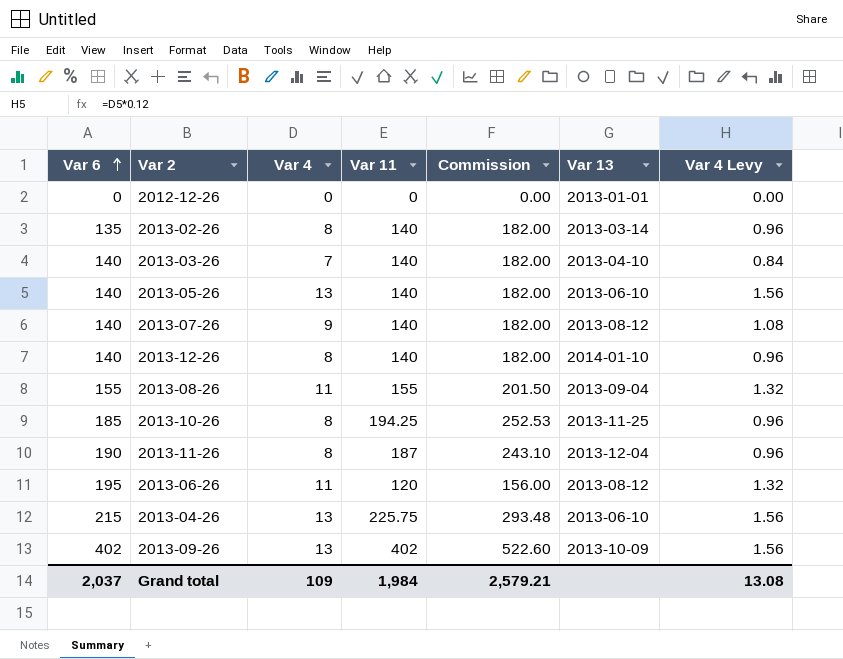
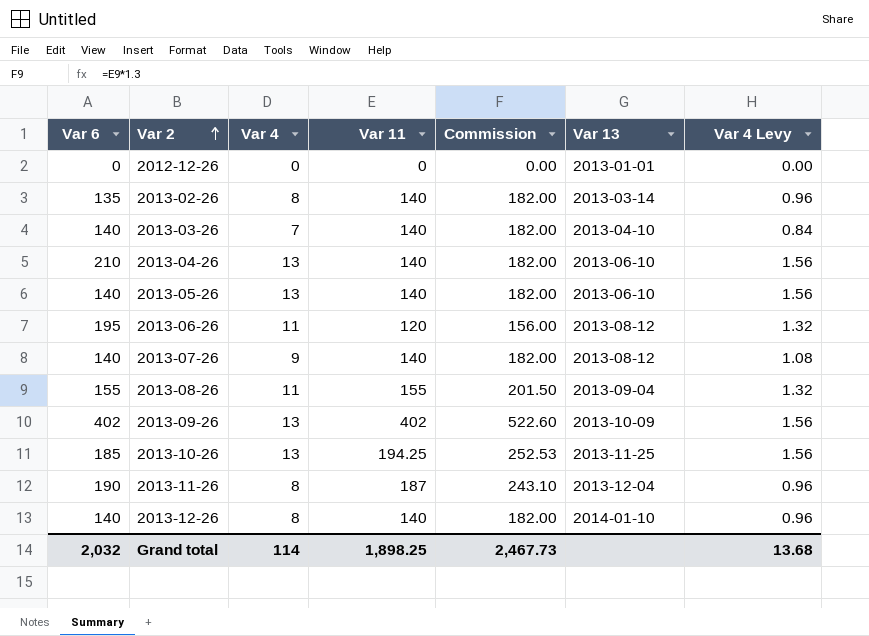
row order: Var 6 ascending -> Var 2 ascending
2013-04-26 | Var 6: 215 -> 210
2013-04-26 | Var 11: 225.75 -> 140
2013-04-26 | Commission: 293.48 -> 182.00
2013-10-26 | Var 4: 8 -> 13
2013-10-26 | Var 4 Levy: 0.96 -> 1.56
Grand total | Var 6: 2,037 -> 2,032
Grand total | Var 4: 109 -> 114
Grand total | Var 11: 1,984 -> 1,898.25
Grand total | Commission: 2,579.21 -> 2,467.73
Grand total | Var 4 Levy: 13.08 -> 13.68

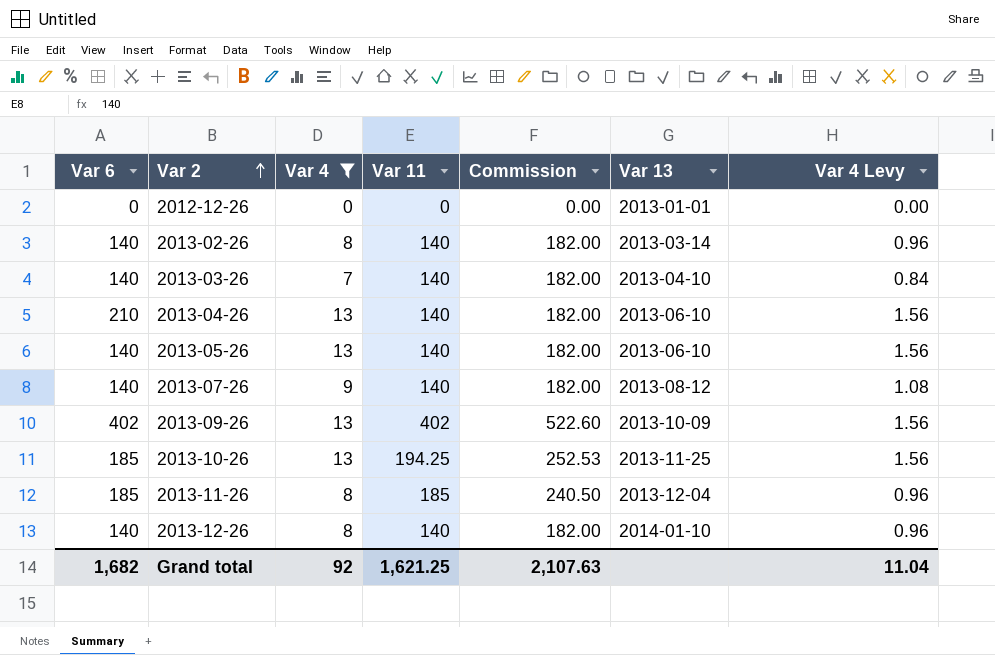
filter: none -> Var 4 != 11
2013-02-26 | Var 6: 135 -> 140
2013-11-26 | Var 6: 190 -> 185
2013-11-26 | Var 11: 187 -> 185
2013-11-26 | Commission: 243.10 -> 240.50
Grand total | Var 6: 2,032 -> 1,682
Grand total | Var 4: 114 -> 92
Grand total | Var 11: 1,898.25 -> 1,621.25
Grand total | Commission: 2,467.73 -> 2,107.63
Grand total | Var 4 Levy: 13.68 -> 11.04

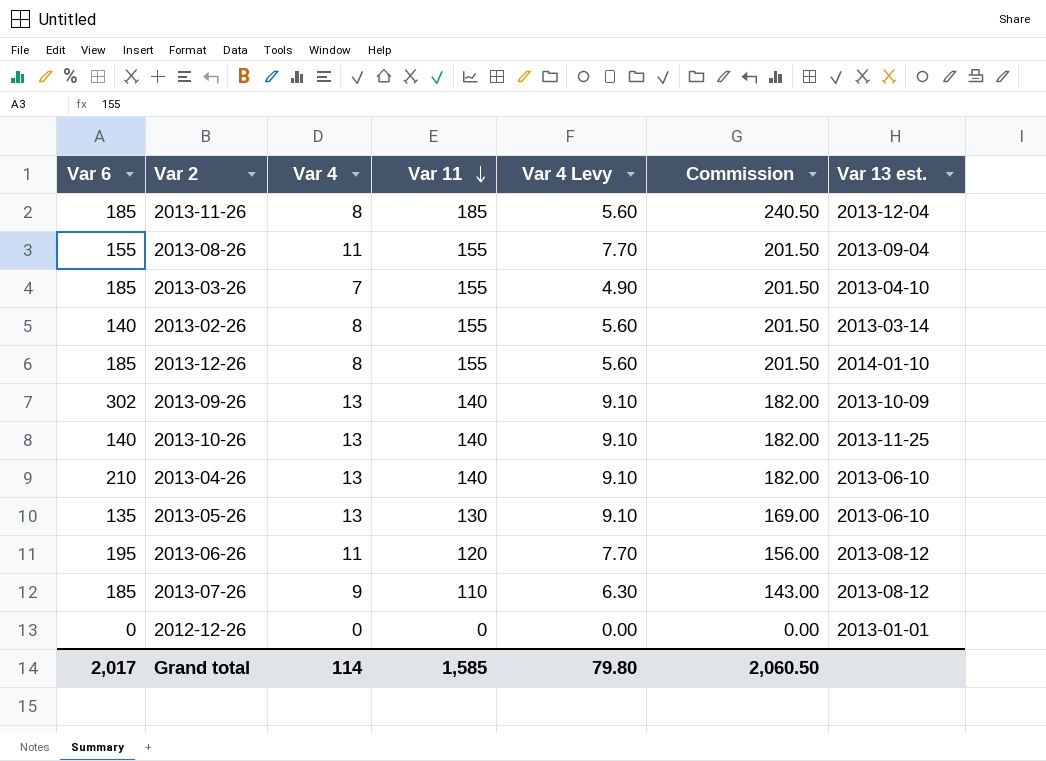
filter: Var 4 != 11 -> none
row order: Var 2 ascending -> Var 11 descending
column Var 4 Levy | formula: [Var 4] * 0.12 -> [Var 4] * 0.7
column Var 4 Levy | position: 7 -> 5
column name: Var 13 -> Var 13 est.
2013-03-26 | Var 6: 140 -> 185
2013-03-26 | Var 11: 140 -> 155
2013-03-26 | Commission: 182.00 -> 201.50
2013-02-26 | Var 11: 140 -> 155
2013-02-26 | Commission: 182.00 -> 201.50
2013-12-26 | Var 6: 140 -> 185
2013-12-26 | Var 11: 140 -> 155
2013-12-26 | Commission: 182.00 -> 201.50
2013-09-26 | Var 6: 402 -> 302
2013-09-26 | Var 11: 402 -> 140
2013-09-26 | Commission: 522.60 -> 182.00
2013-10-26 | Var 6: 185 -> 140
2013-10-26 | Var 11: 194.25 -> 140
2013-10-26 | Commission: 252.53 -> 182.00
2013-05-26 | Var 6: 140 -> 135
2013-05-26 | Var 11: 140 -> 130
2013-05-26 | Commission: 182.00 -> 169.00
2013-07-26 | Var 6: 140 -> 185
2013-07-26 | Var 11: 140 -> 110
2013-07-26 | Commission: 182.00 -> 143.00
Grand total | Var 6: 1,682 -> 2,017
Grand total | Var 4: 92 -> 114
Grand total | Var 11: 1,621.25 -> 1,585
Grand total | Var 4 Levy: 11.04 -> 79.80
Grand total | Commission: 2,107.63 -> 2,060.50

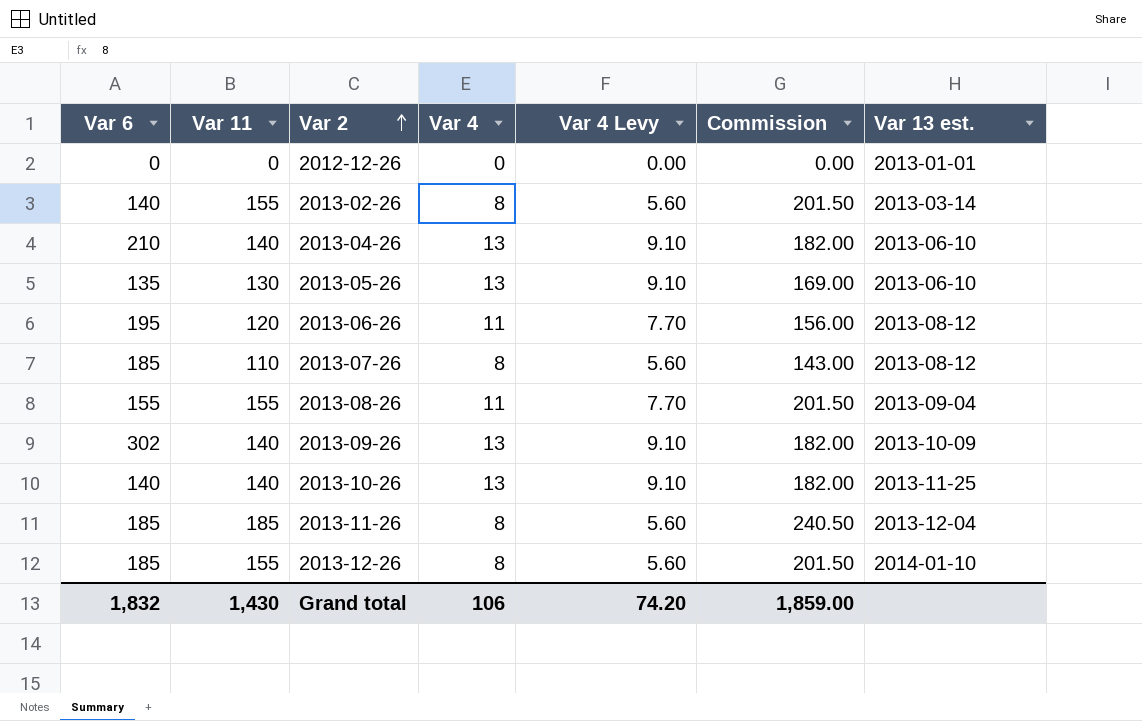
row order: Var 11 descending -> Var 2 ascending
column Var 11 | position: 4 -> 2
row 2013-03-26: 185 | 7 | 155 | 4.90 | 201.50 | 2013-04-10 -> none
2013-07-26 | Var 4: 9 -> 8
2013-07-26 | Var 4 Levy: 6.30 -> 5.60
Grand total | Var 6: 2,017 -> 1,832
Grand total | Var 11: 1,585 -> 1,430
Grand total | Var 4: 114 -> 106
Grand total | Var 4 Levy: 79.80 -> 74.20
Grand total | Commission: 2,060.50 -> 1,859.00

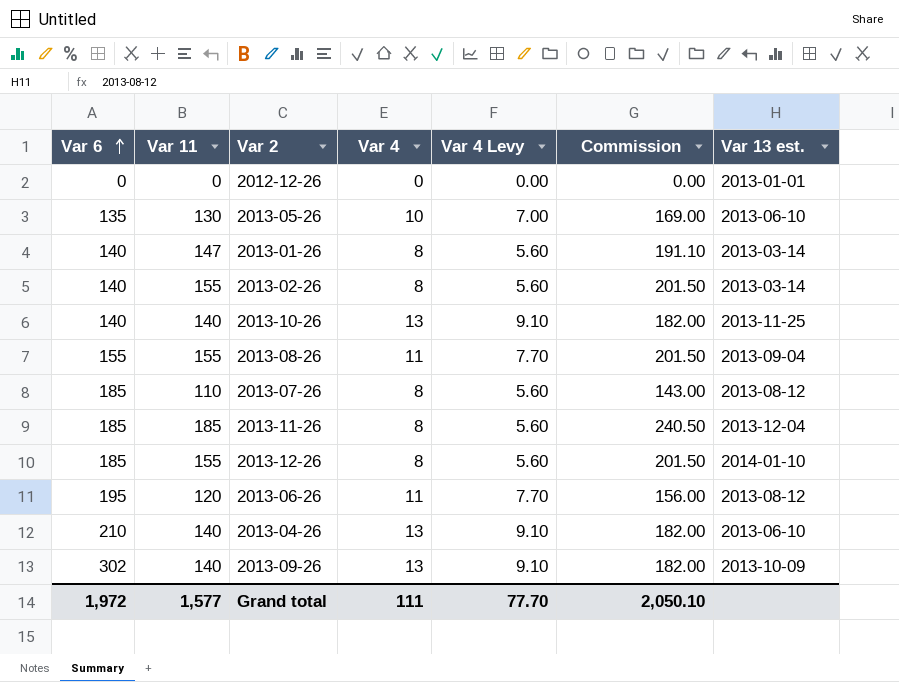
row order: Var 2 ascending -> Var 6 ascending
2013-05-26 | Var 4: 13 -> 10
2013-05-26 | Var 4 Levy: 9.10 -> 7.00
row 2013-01-26: none -> 140 | 147 | 8 | 5.60 | 191.10 | 2013-03-14
Grand total | Var 6: 1,832 -> 1,972
Grand total | Var 11: 1,430 -> 1,577
Grand total | Var 4: 106 -> 111
Grand total | Var 4 Levy: 74.20 -> 77.70
Grand total | Commission: 1,859.00 -> 2,050.10

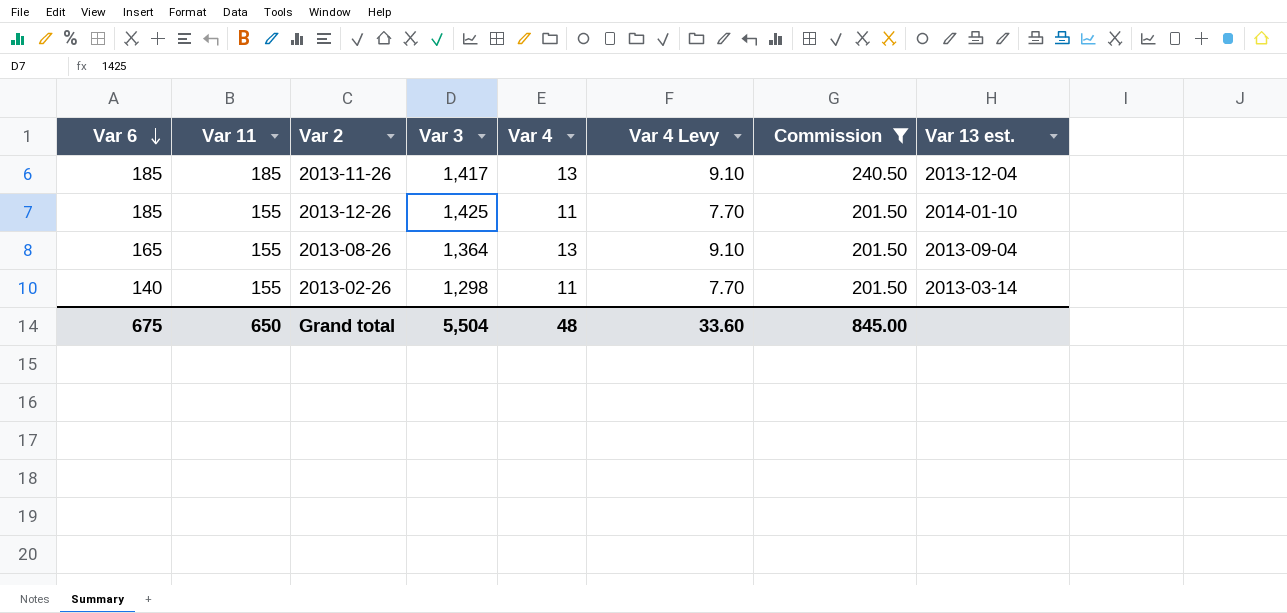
filter: none -> Commission >= 201.50
row order: Var 6 ascending -> Var 6 descending
column Var 3 | position: none -> 4
2013-11-26 | Var 4: 8 -> 13
2013-11-26 | Var 4 Levy: 5.60 -> 9.10
2013-12-26 | Var 4: 8 -> 11
2013-12-26 | Var 4 Levy: 5.60 -> 7.70
2013-08-26 | Var 6: 155 -> 165
2013-08-26 | Var 4: 11 -> 13
2013-08-26 | Var 4 Levy: 7.70 -> 9.10
2013-02-26 | Var 4: 8 -> 11
2013-02-26 | Var 4 Levy: 5.60 -> 7.70
Grand total | Var 6: 1,972 -> 675
Grand total | Var 11: 1,577 -> 650
Grand total | Var 4: 111 -> 48
Grand total | Var 4 Levy: 77.70 -> 33.60
Grand total | Commission: 2,050.10 -> 845.00

